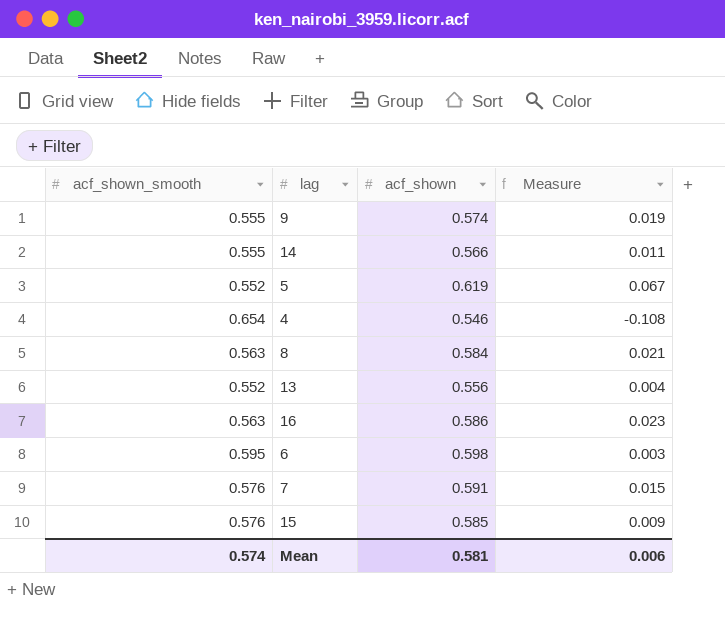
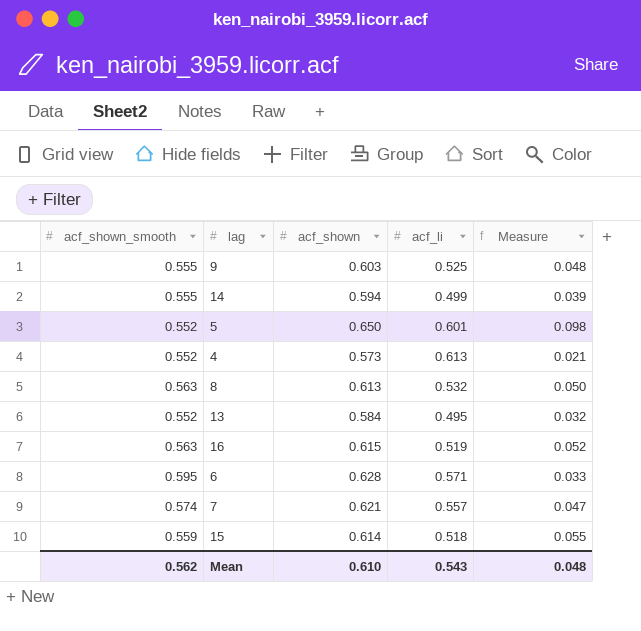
column acf_li | position: none -> 4
9 | acf_shown: 0.574 -> 0.603
9 | Measure: 0.019 -> 0.048
14 | acf_shown: 0.566 -> 0.594
14 | Measure: 0.011 -> 0.039
5 | acf_shown: 0.619 -> 0.650
5 | Measure: 0.067 -> 0.098
4 | acf_shown_smooth: 0.654 -> 0.552
4 | acf_shown: 0.546 -> 0.573
4 | Measure: -0.108 -> 0.021
8 | acf_shown: 0.584 -> 0.613
8 | Measure: 0.021 -> 0.050
13 | acf_shown: 0.556 -> 0.584
13 | Measure: 0.004 -> 0.032
16 | acf_shown: 0.586 -> 0.615
16 | Measure: 0.023 -> 0.052
6 | acf_shown: 0.598 -> 0.628
6 | Measure: 0.003 -> 0.033
7 | acf_shown_smooth: 0.576 -> 0.574
7 | acf_shown: 0.591 -> 0.621
7 | Measure: 0.015 -> 0.047
15 | acf_shown_smooth: 0.576 -> 0.559
15 | acf_shown: 0.585 -> 0.614
15 | Measure: 0.009 -> 0.055
Mean | acf_shown_smooth: 0.574 -> 0.562
Mean | acf_shown: 0.581 -> 0.610
Mean | Measure: 0.006 -> 0.048

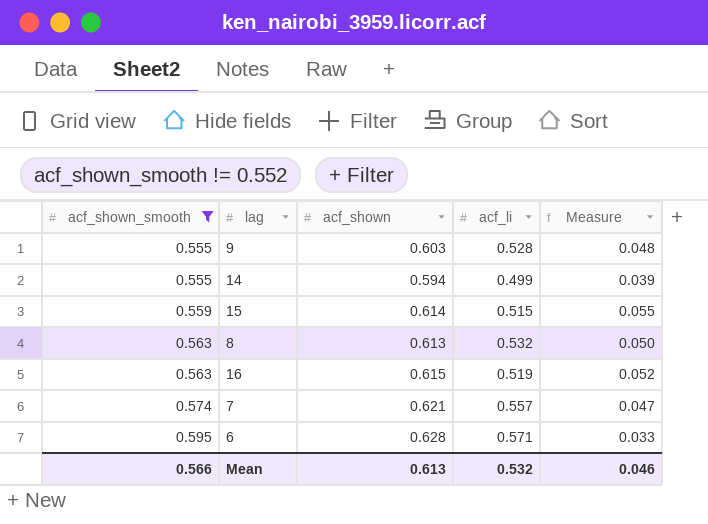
filter: none -> acf_shown_smooth != 0.552
row order: none -> acf_shown_smooth ascending
9 | acf_li: 0.525 -> 0.528
15 | acf_li: 0.518 -> 0.515
Mean | acf_shown_smooth: 0.562 -> 0.566
Mean | acf_shown: 0.610 -> 0.613
Mean | acf_li: 0.543 -> 0.532
Mean | Measure: 0.048 -> 0.046

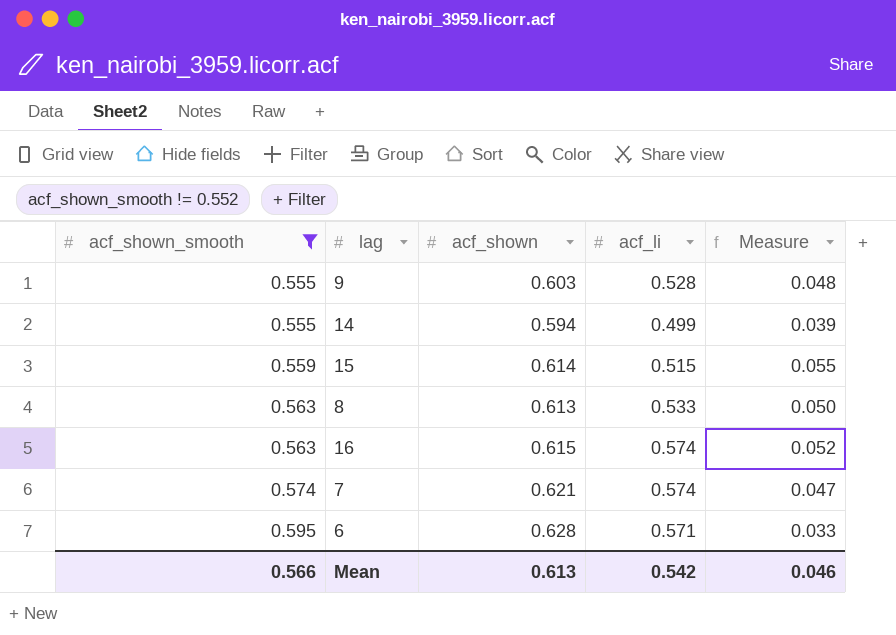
8 | acf_li: 0.532 -> 0.533
16 | acf_li: 0.519 -> 0.574
7 | acf_li: 0.557 -> 0.574
Mean | acf_li: 0.532 -> 0.542

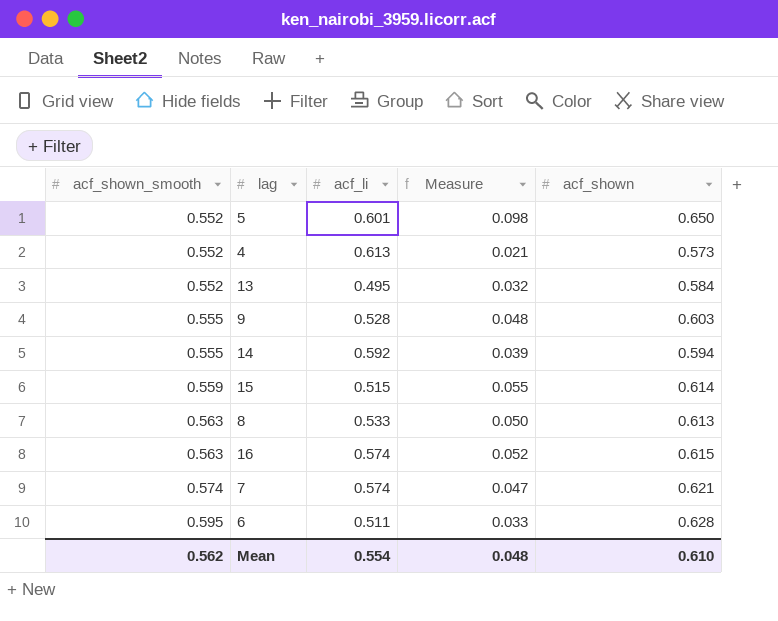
filter: acf_shown_smooth != 0.552 -> none
column acf_shown | position: 3 -> 5
14 | acf_li: 0.499 -> 0.592
6 | acf_li: 0.571 -> 0.511
Mean | acf_shown_smooth: 0.566 -> 0.562
Mean | acf_li: 0.542 -> 0.554
Mean | Measure: 0.046 -> 0.048
Mean | acf_shown: 0.613 -> 0.610

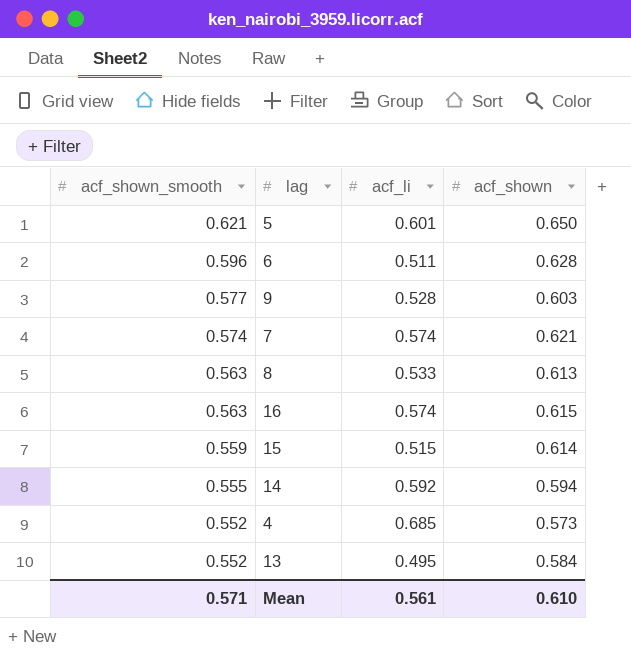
row order: acf_shown_smooth ascending -> acf_shown_smooth descending
column Measure | formula: [acf_shown] - [acf_shown_smooth] -> none
5 | acf_shown_smooth: 0.552 -> 0.621
6 | acf_shown_smooth: 0.595 -> 0.596
9 | acf_shown_smooth: 0.555 -> 0.577
4 | acf_li: 0.613 -> 0.685
Mean | acf_shown_smooth: 0.562 -> 0.571
Mean | acf_li: 0.554 -> 0.561

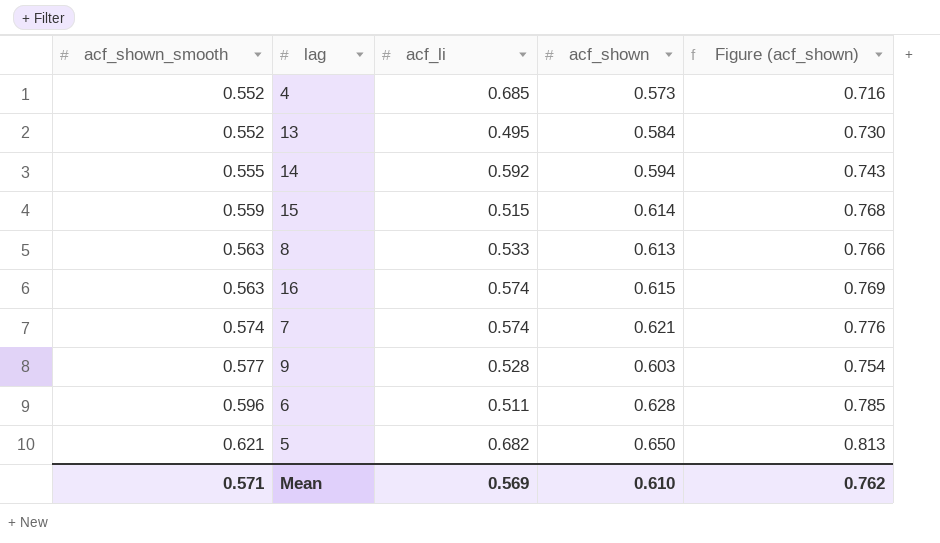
row order: acf_shown_smooth descending -> acf_shown_smooth ascending
column Figure (acf_shown) | formula: none -> [acf_shown] * 1.25
5 | acf_li: 0.601 -> 0.682
Mean | acf_li: 0.561 -> 0.569

